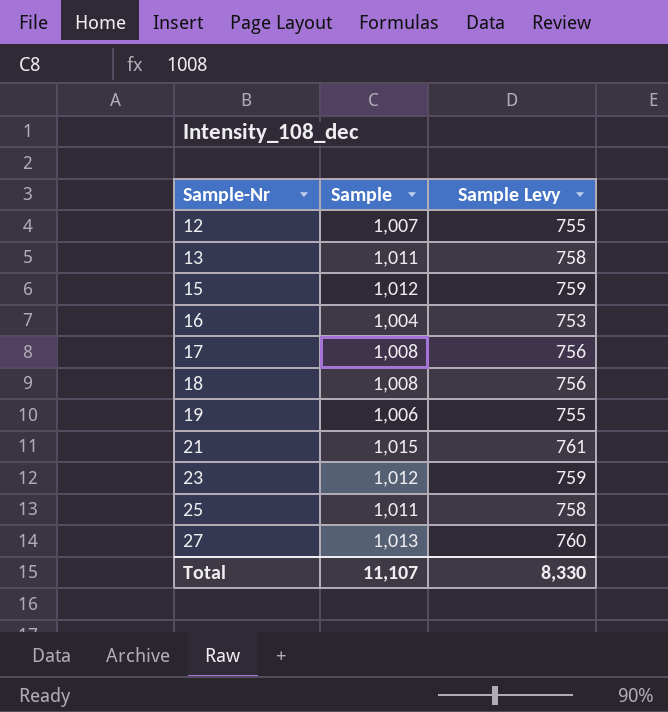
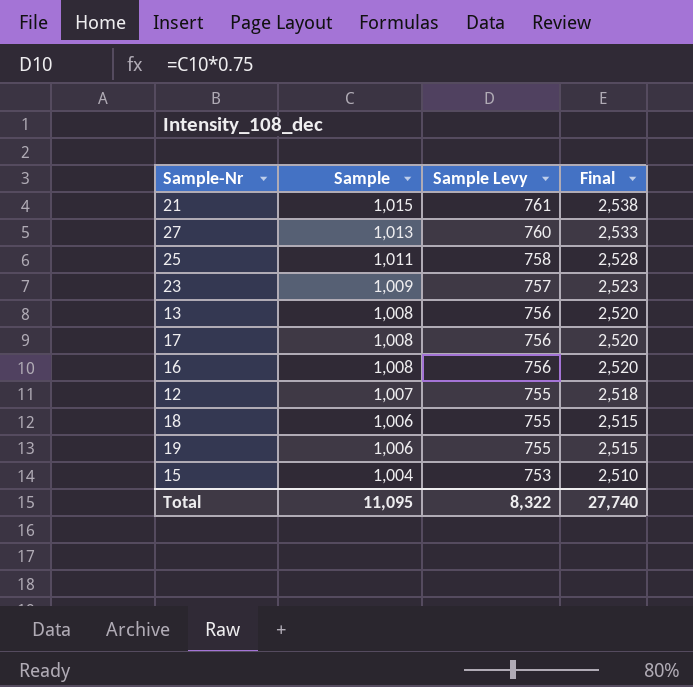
row order: Sample-Nr ascending -> Sample descending
column Final | formula: none -> [Sample] * 2.5
23 | Sample: 1,012 -> 1,009
23 | Sample Levy: 759 -> 757
13 | Sample: 1,011 -> 1,008
13 | Sample Levy: 758 -> 756
16 | Sample: 1,004 -> 1,008
16 | Sample Levy: 753 -> 756
18 | Sample: 1,008 -> 1,006
18 | Sample Levy: 756 -> 755
15 | Sample: 1,012 -> 1,004
15 | Sample Levy: 759 -> 753
Total | Sample: 11,107 -> 11,095
Total | Sample Levy: 8,330 -> 8,322

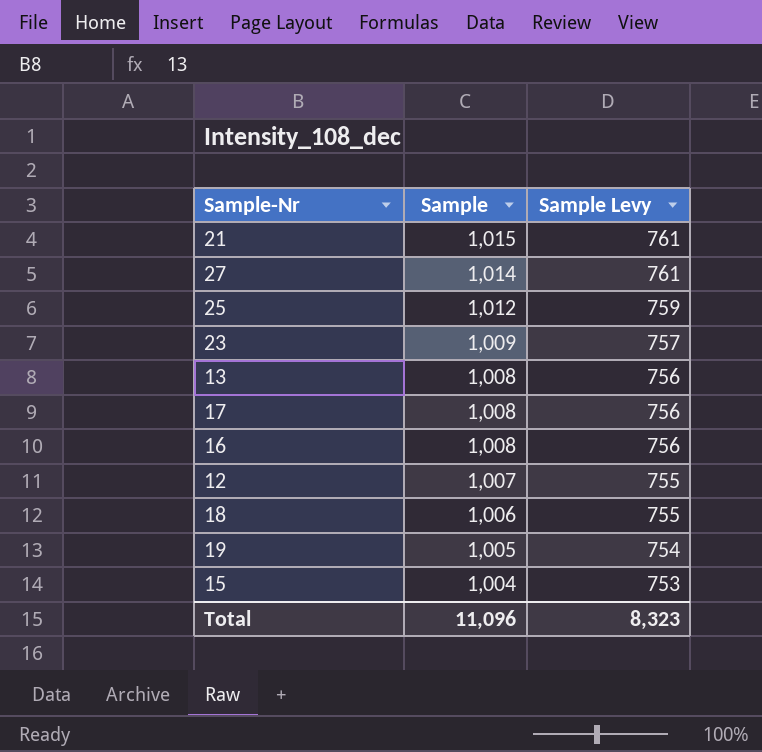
column Final | formula: [Sample] * 2.5 -> none
27 | Sample: 1,013 -> 1,014
27 | Sample Levy: 760 -> 761
25 | Sample: 1,011 -> 1,012
25 | Sample Levy: 758 -> 759
19 | Sample: 1,006 -> 1,005
19 | Sample Levy: 755 -> 754
Total | Sample: 11,095 -> 11,096
Total | Sample Levy: 8,322 -> 8,323

